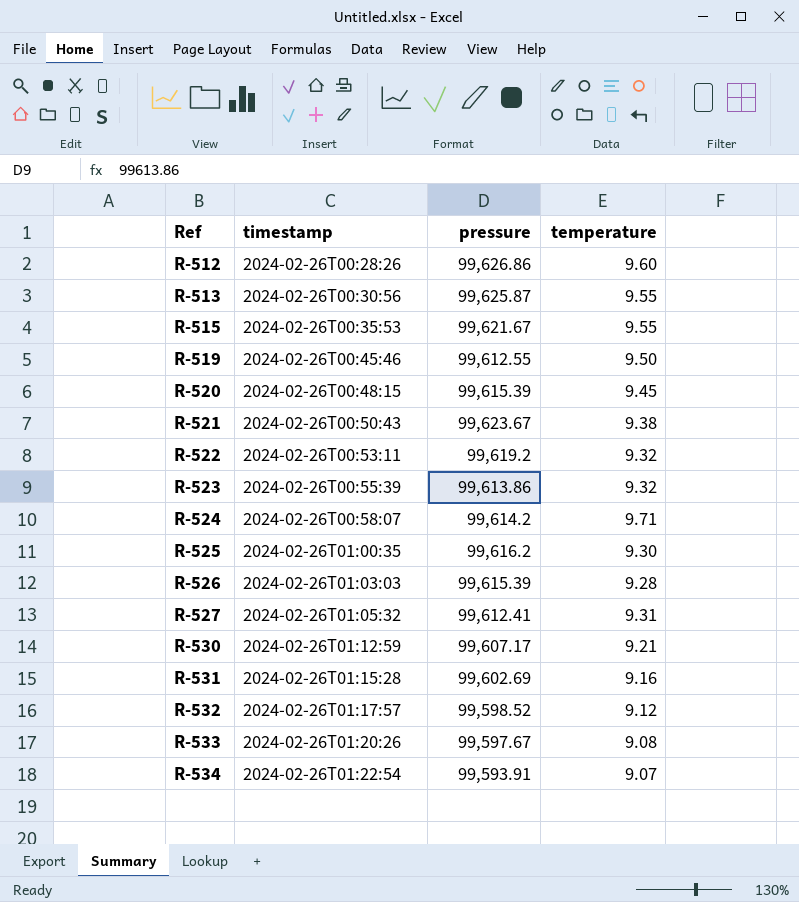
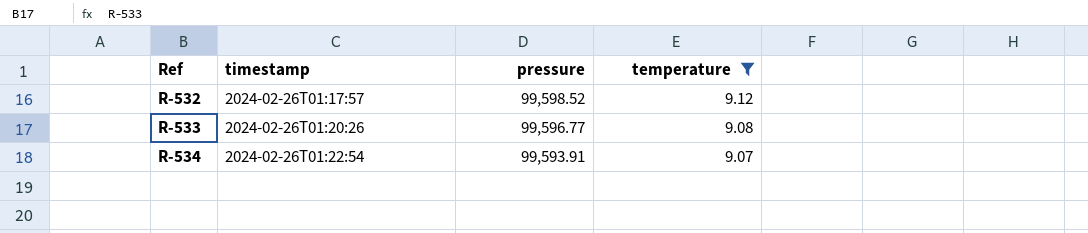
filter: none -> temperature <= 9.12
R-533 | pressure: 99,597.67 -> 99,596.77

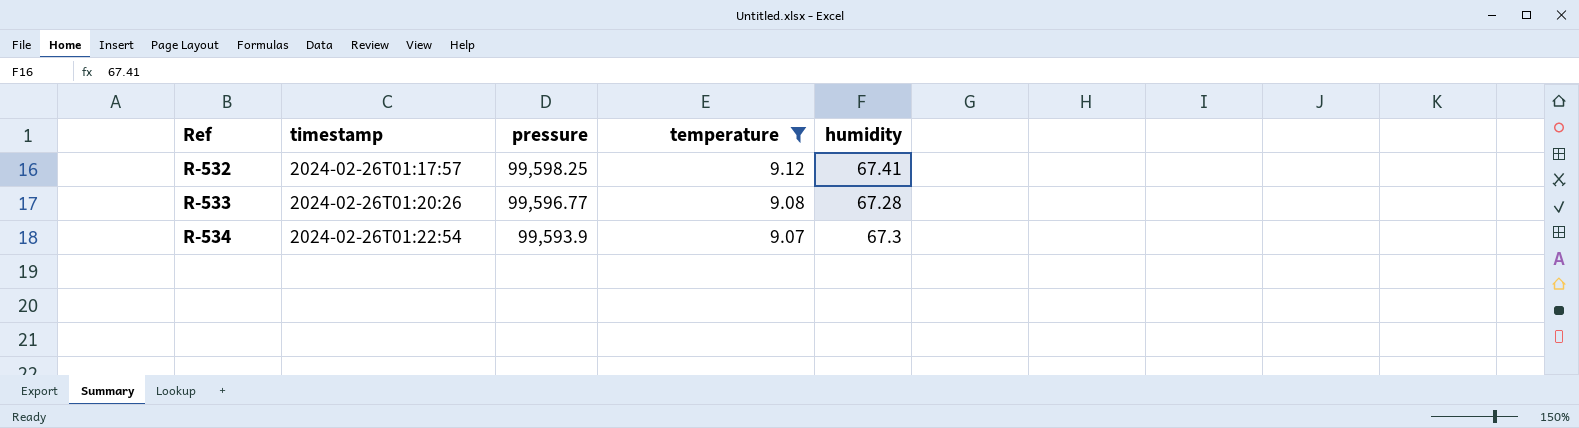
column humidity | position: none -> 5
R-532 | pressure: 99,598.52 -> 99,598.25
R-534 | pressure: 99,593.91 -> 99,593.9

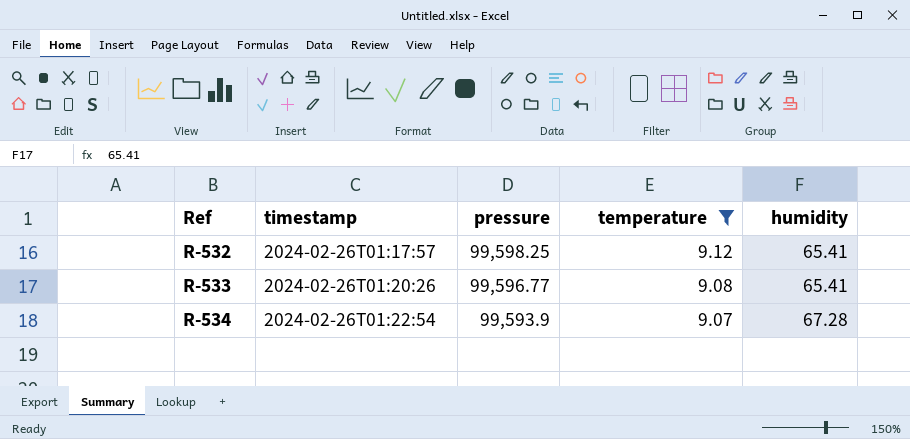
R-532 | humidity: 67.41 -> 65.41
R-533 | humidity: 67.28 -> 65.41
R-534 | humidity: 67.3 -> 67.28

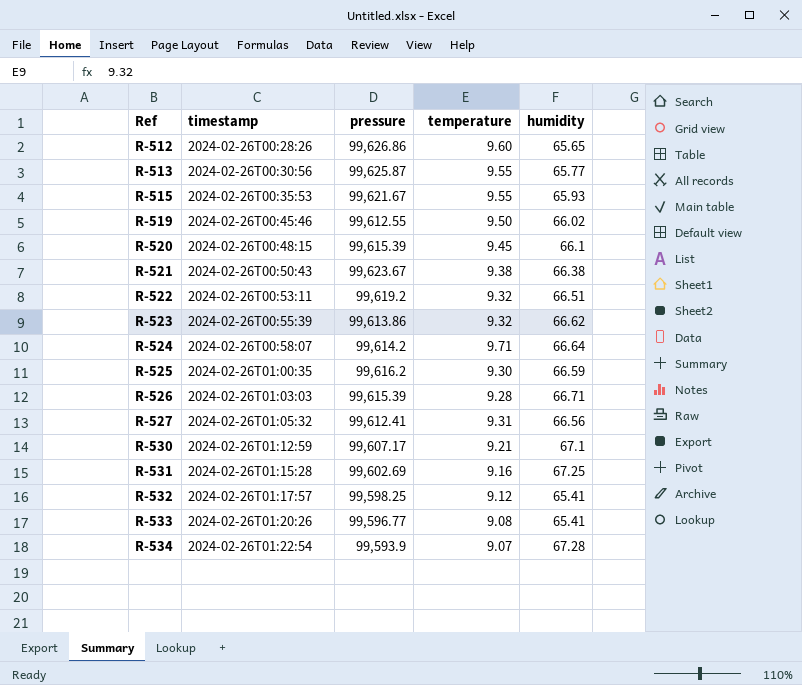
filter: temperature <= 9.12 -> none

